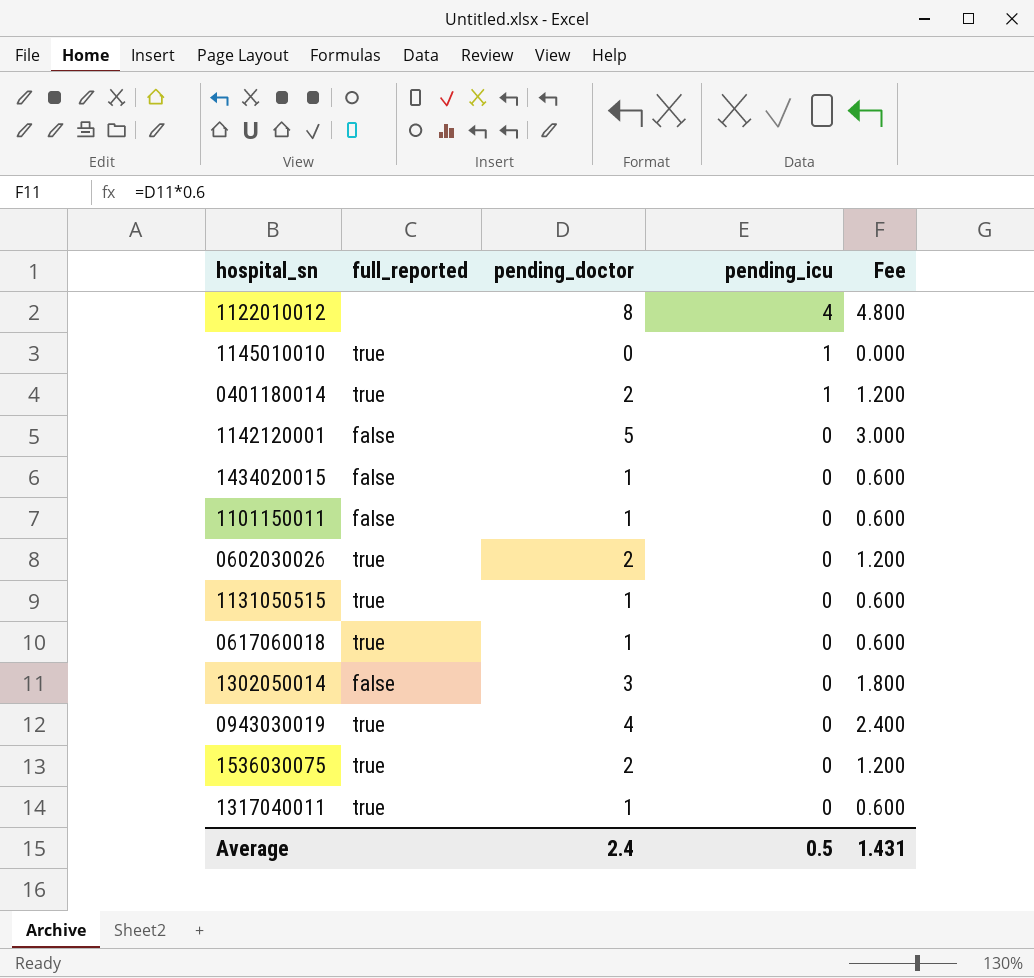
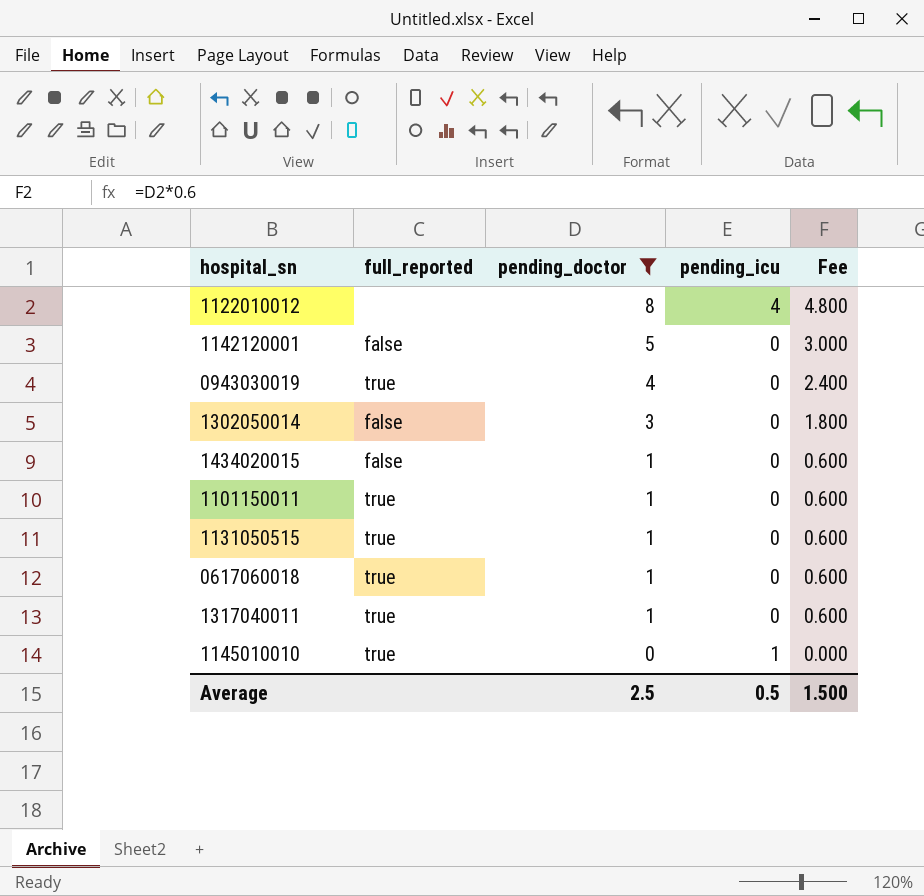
filter: none -> pending_doctor != 2
row order: pending_icu descending -> pending_doctor descending
1101150011 | full_reported: false -> true
Average | pending_doctor: 2.4 -> 2.5
Average | Fee: 1.431 -> 1.500

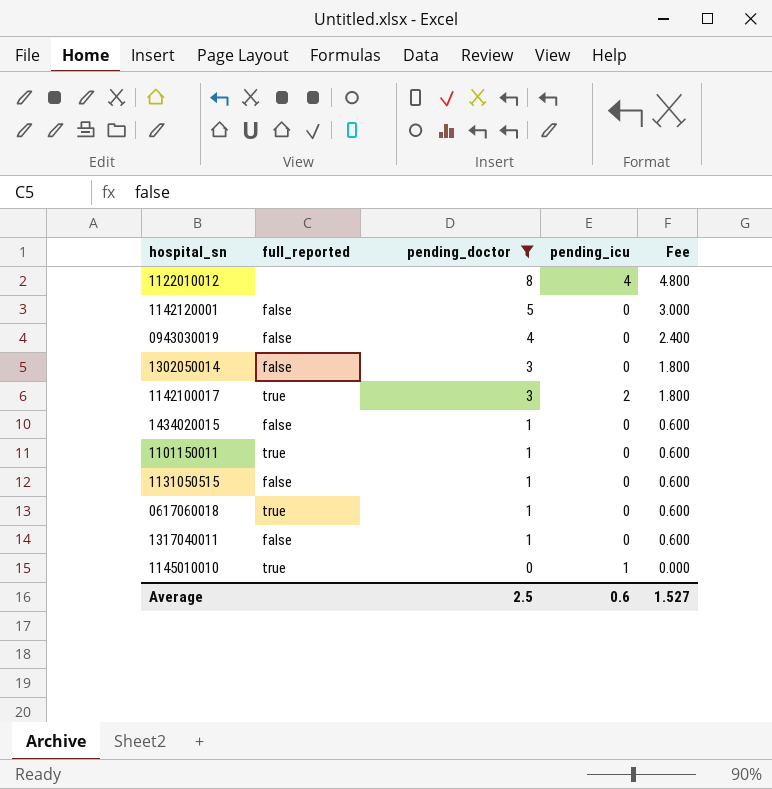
0943030019 | full_reported: true -> false
row 1142100017: none -> true | 3 | 2 | 1.800
1131050515 | full_reported: true -> false
1317040011 | full_reported: true -> false
Average | pending_icu: 0.5 -> 0.6
Average | Fee: 1.500 -> 1.527

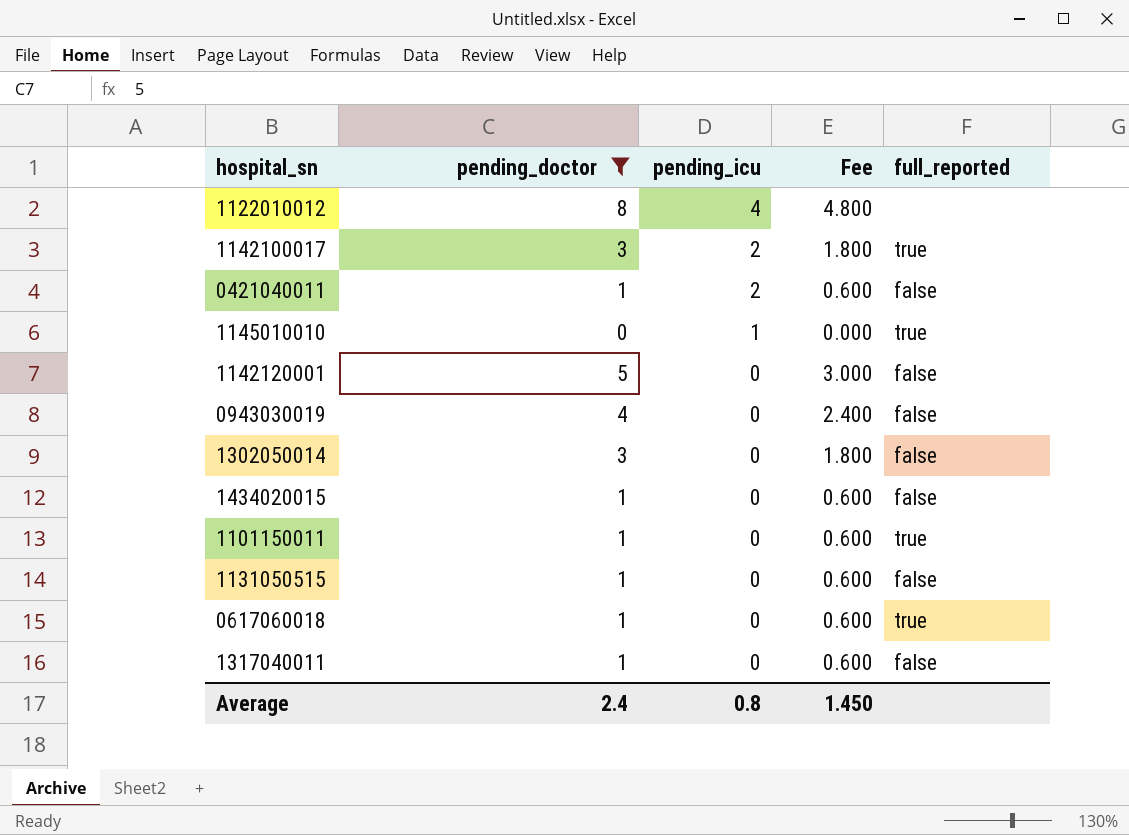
row order: pending_doctor descending -> pending_icu descending
column full_reported | position: 2 -> 5
row 0421040011: none -> 1 | 2 | 0.600 | false
Average | pending_doctor: 2.5 -> 2.4
Average | pending_icu: 0.6 -> 0.8
Average | Fee: 1.527 -> 1.450

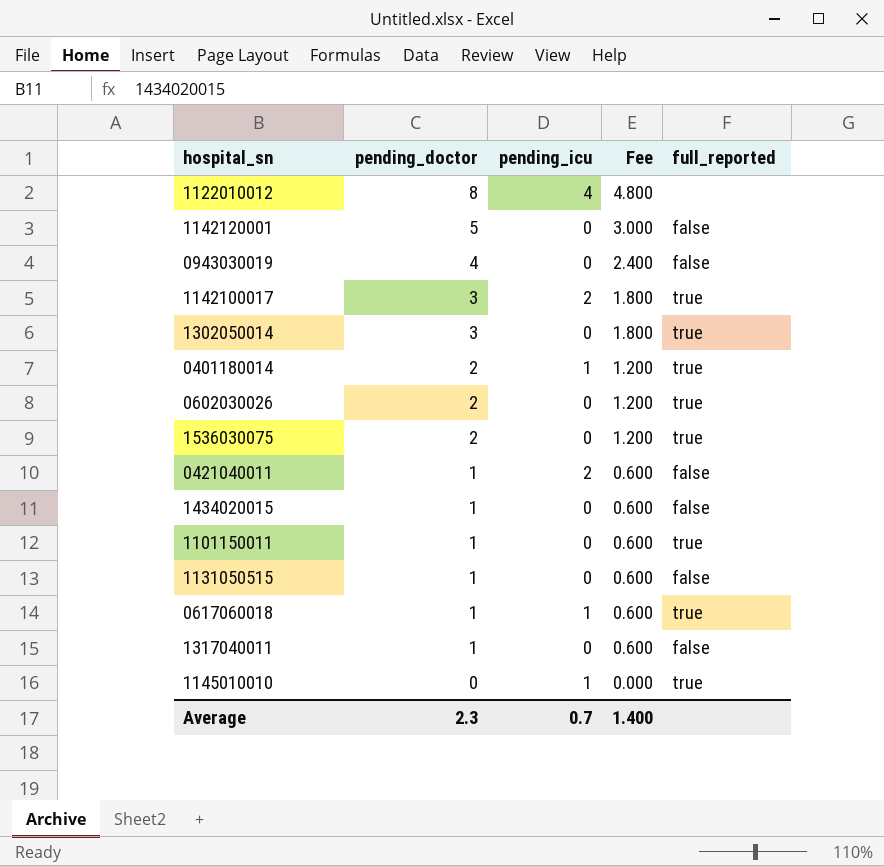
filter: pending_doctor != 2 -> none
row order: pending_icu descending -> pending_doctor descending
1302050014 | full_reported: false -> true
0617060018 | pending_icu: 0 -> 1
Average | pending_doctor: 2.4 -> 2.3
Average | pending_icu: 0.8 -> 0.7
Average | Fee: 1.450 -> 1.400

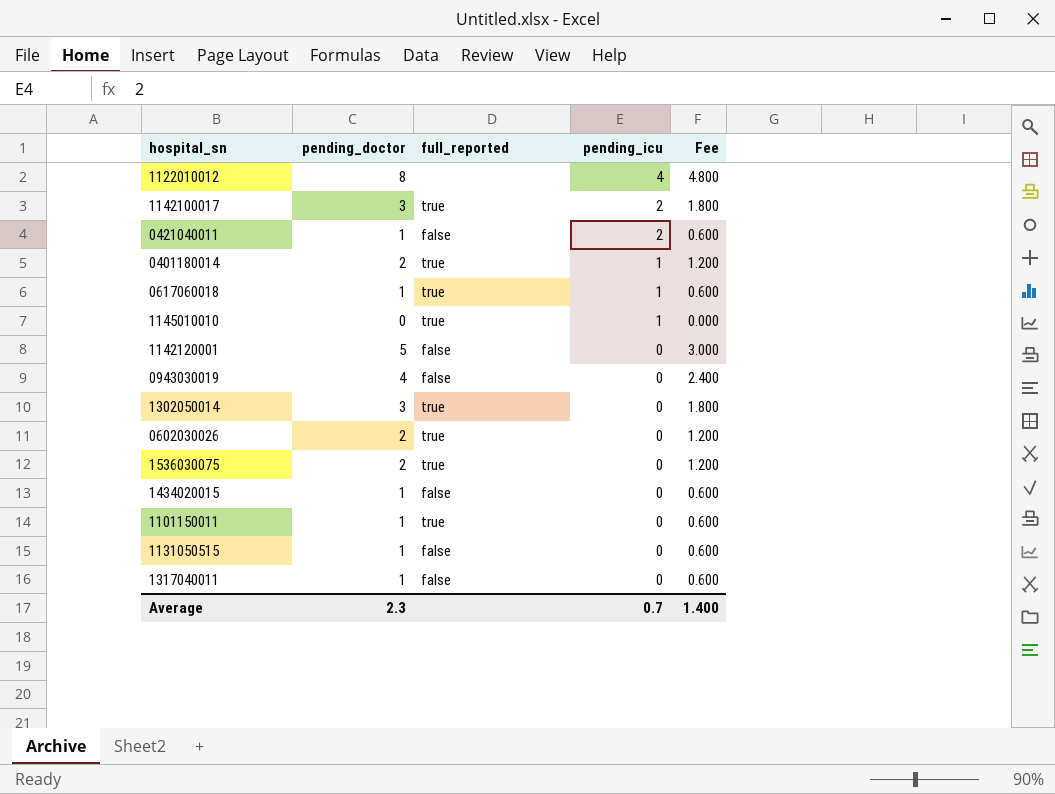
row order: pending_doctor descending -> pending_icu descending
column full_reported | position: 5 -> 3

